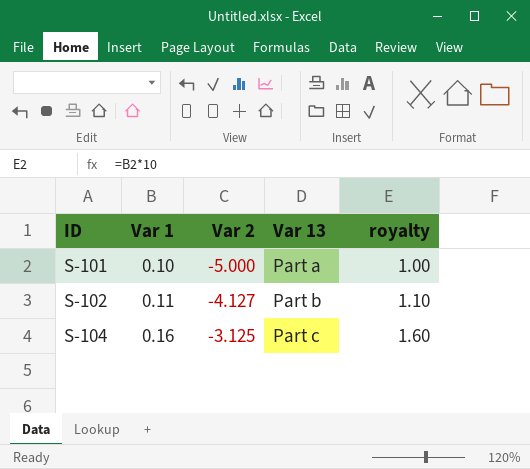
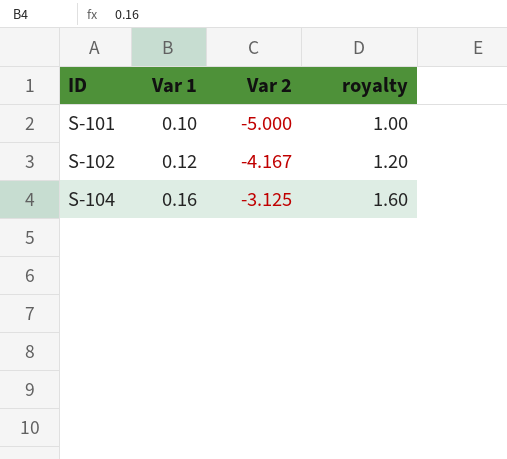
column Var 13 | position: 4 -> none
S-102 | Var 1: 0.11 -> 0.12
S-102 | Var 2: -4.127 -> -4.167
S-102 | royalty: 1.10 -> 1.20

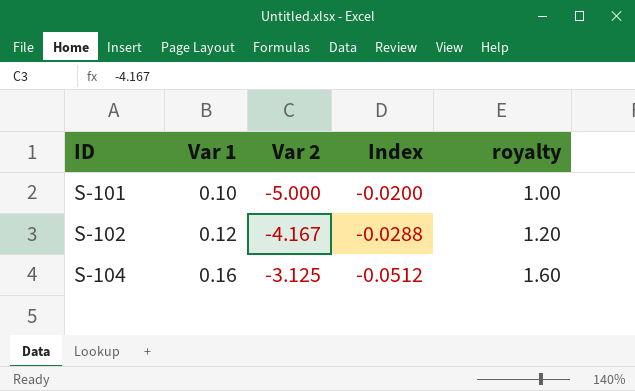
column Index | formula: none -> [Var 1] / [Var 2]

